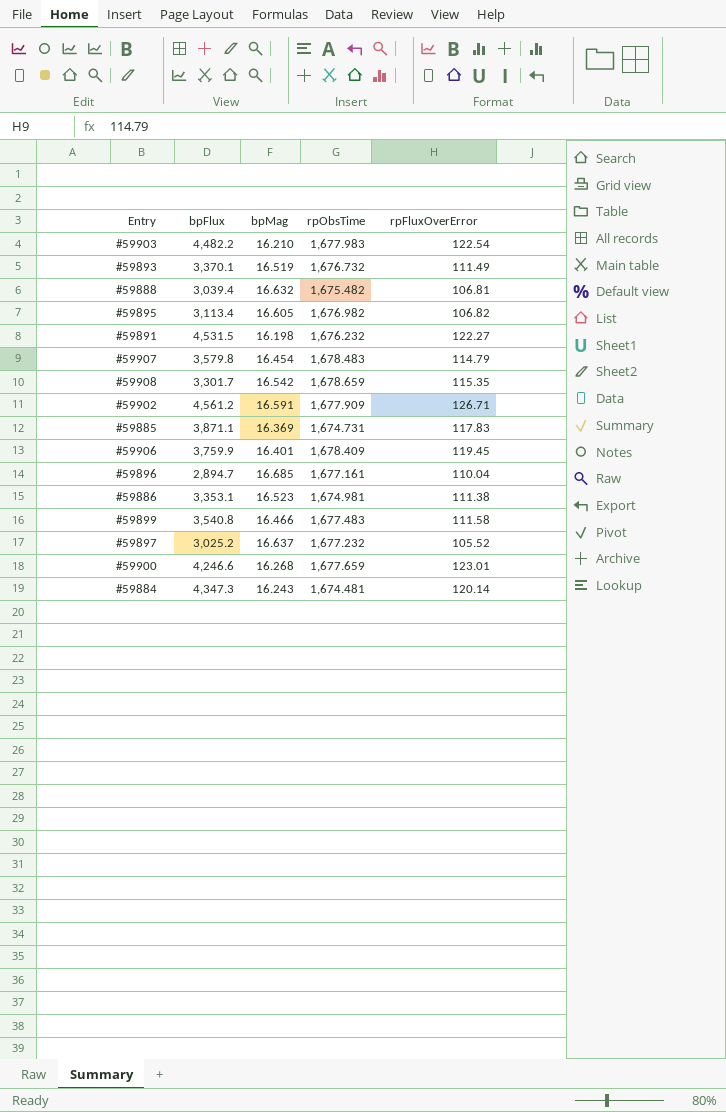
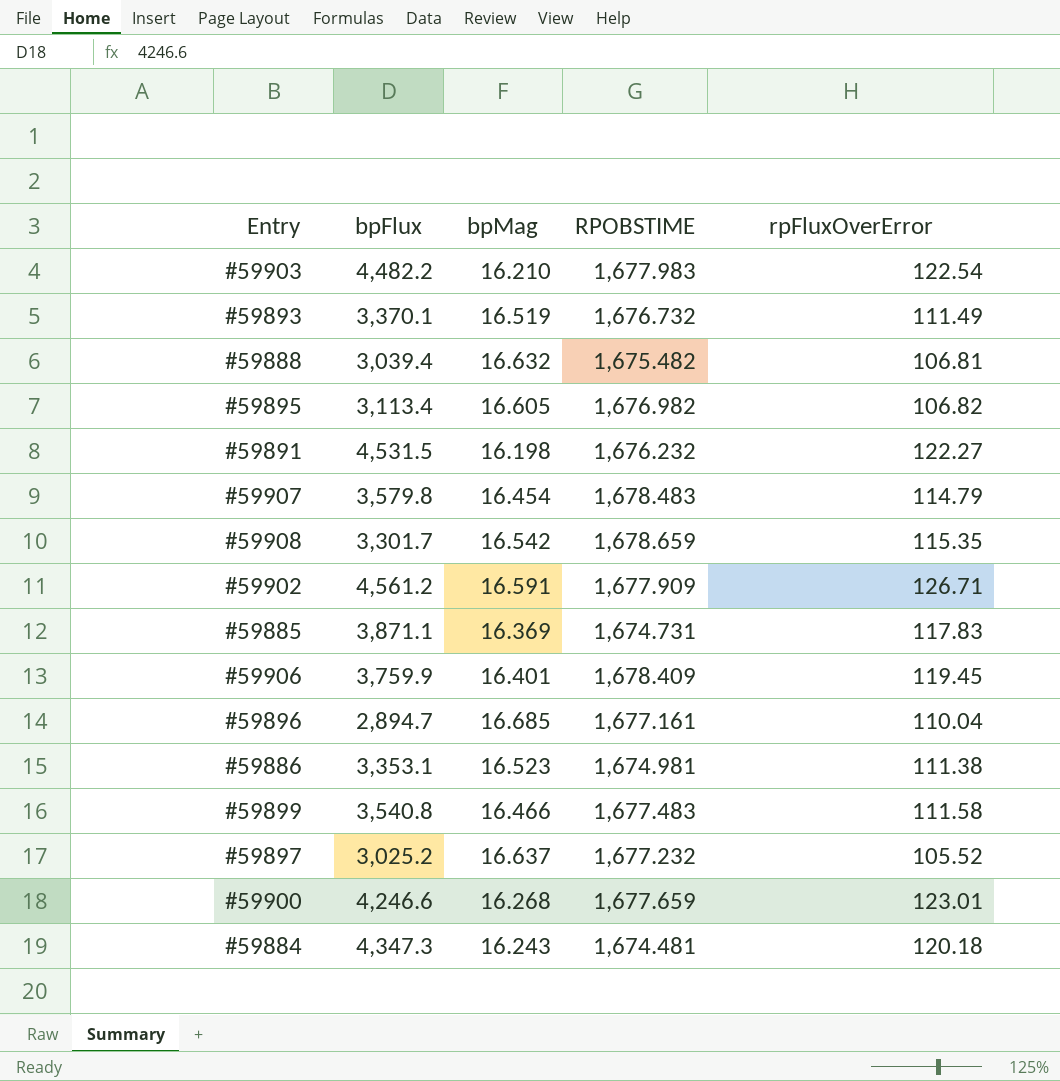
column name: rpObsTime -> RPOBSTIME
#59884 | rpFluxOverError: 120.14 -> 120.18

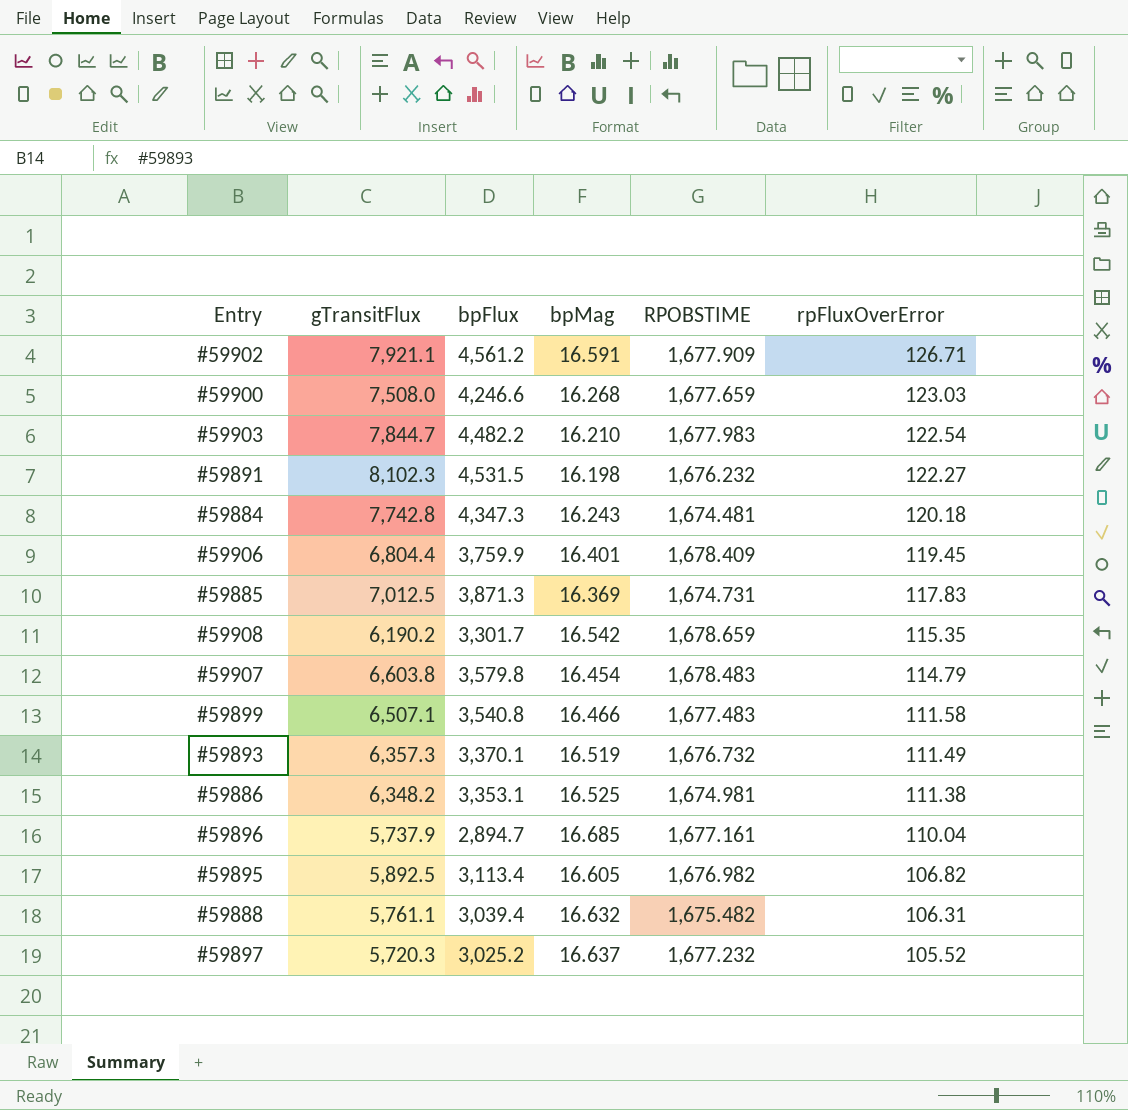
row order: none -> rpFluxOverError descending
column gTransitFlux | position: none -> 2
#59900 | rpFluxOverError: 123.01 -> 123.03
#59885 | bpFlux: 3,871.1 -> 3,871.3
#59886 | bpMag: 16.523 -> 16.525
#59888 | rpFluxOverError: 106.81 -> 106.31

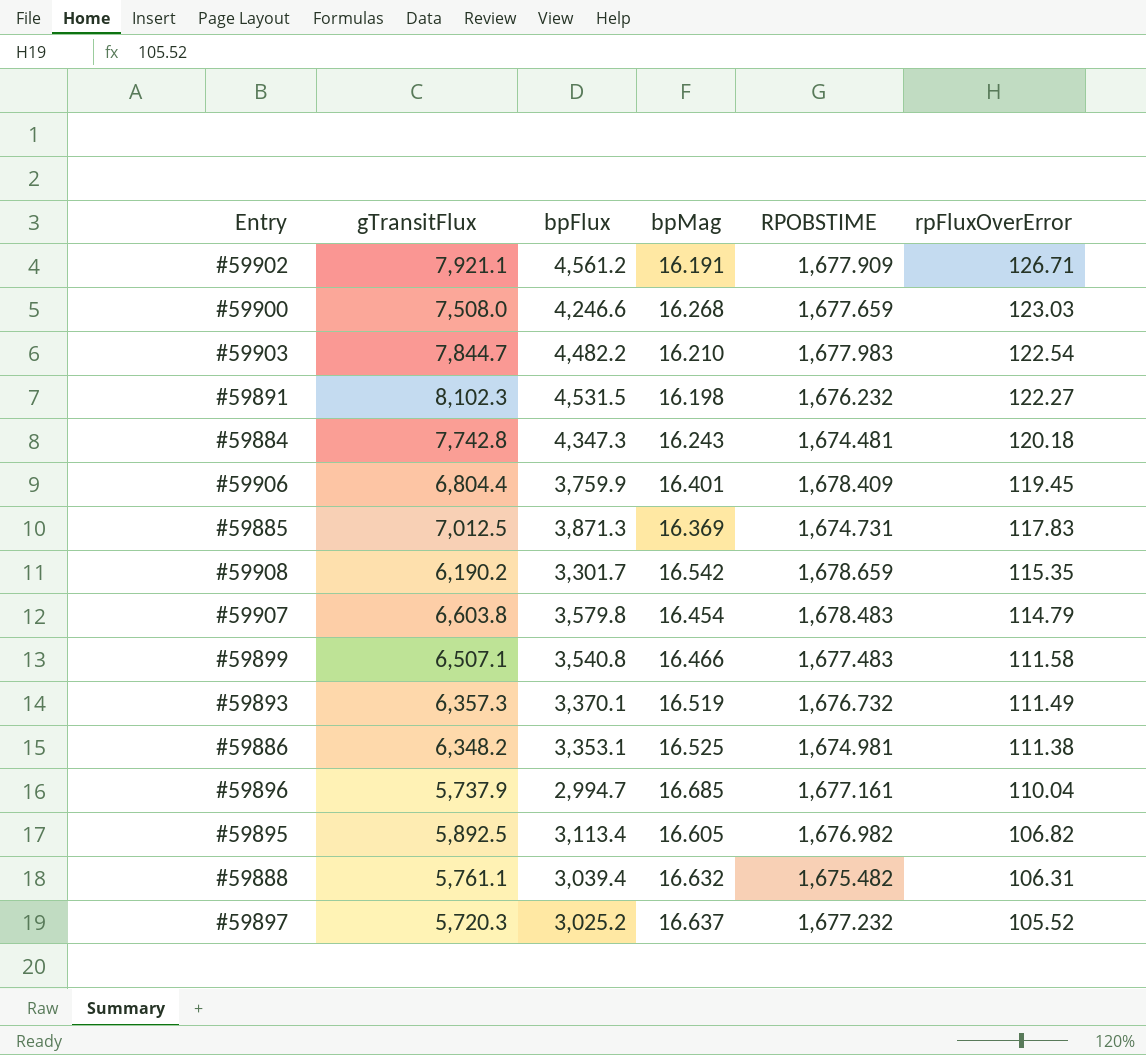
#59902 | bpMag: 16.591 -> 16.191
#59896 | bpFlux: 2,894.7 -> 2,994.7

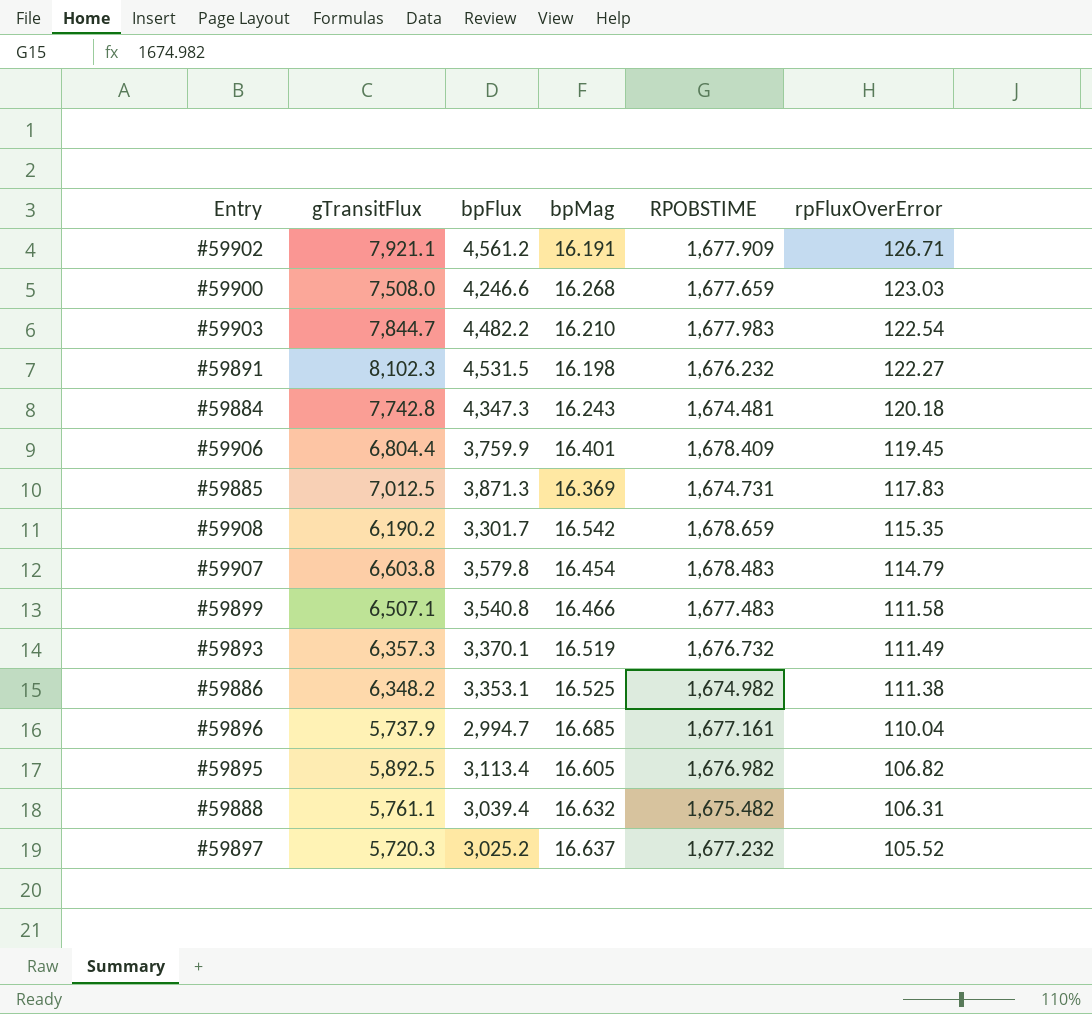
#59886 | RPOBSTIME: 1,674.981 -> 1,674.982

